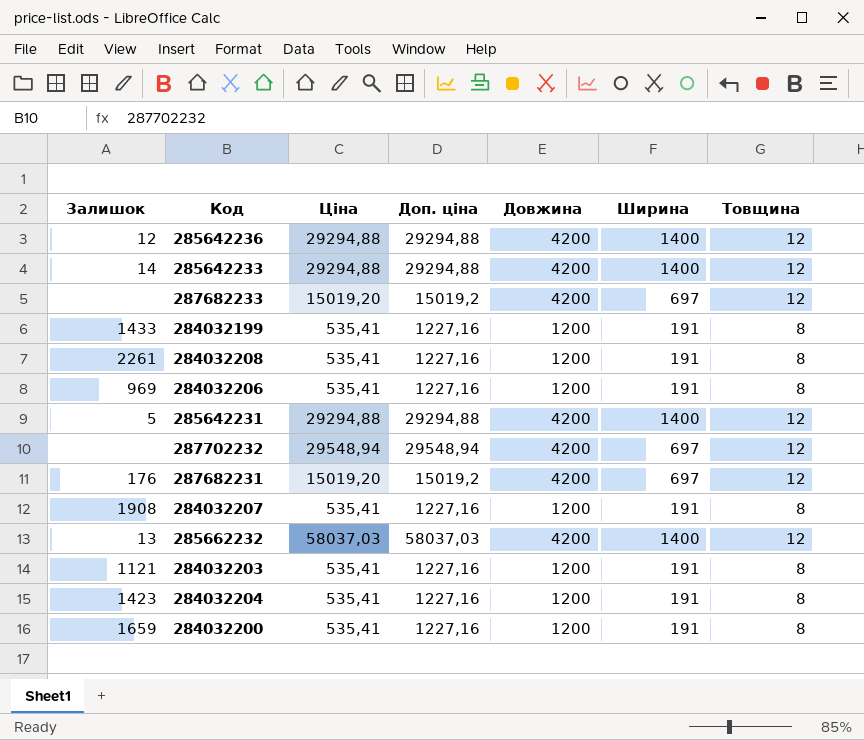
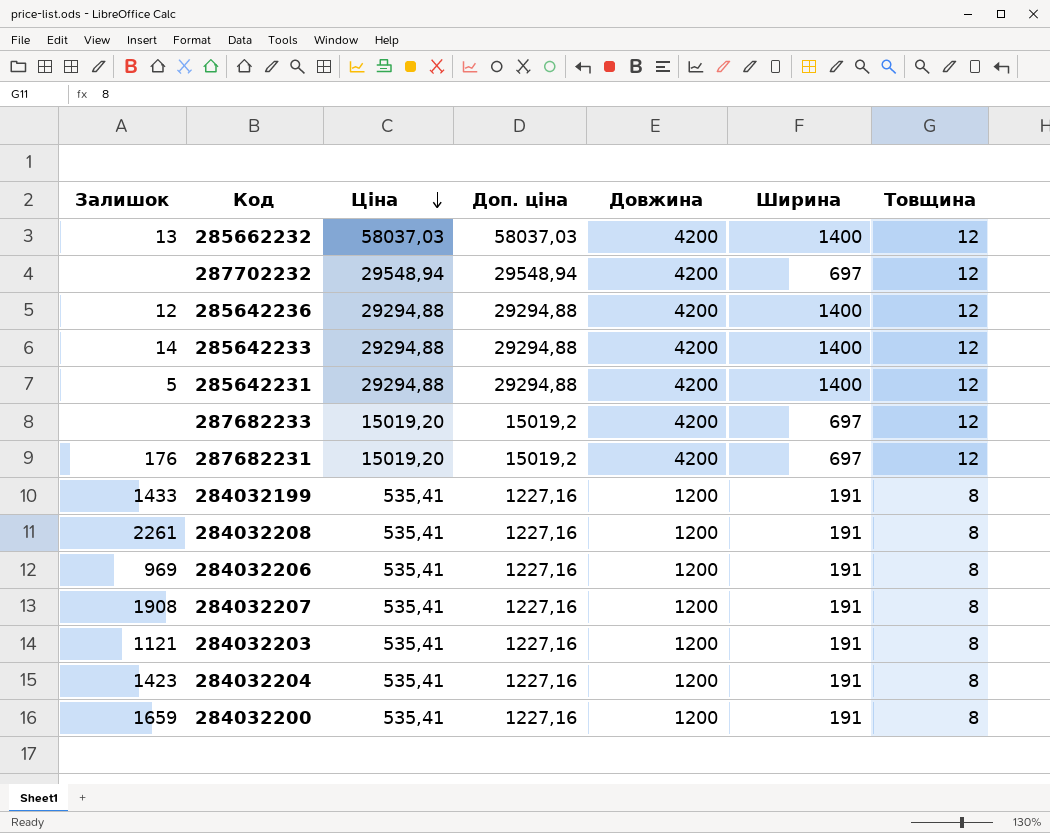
row order: none -> Ціна descending

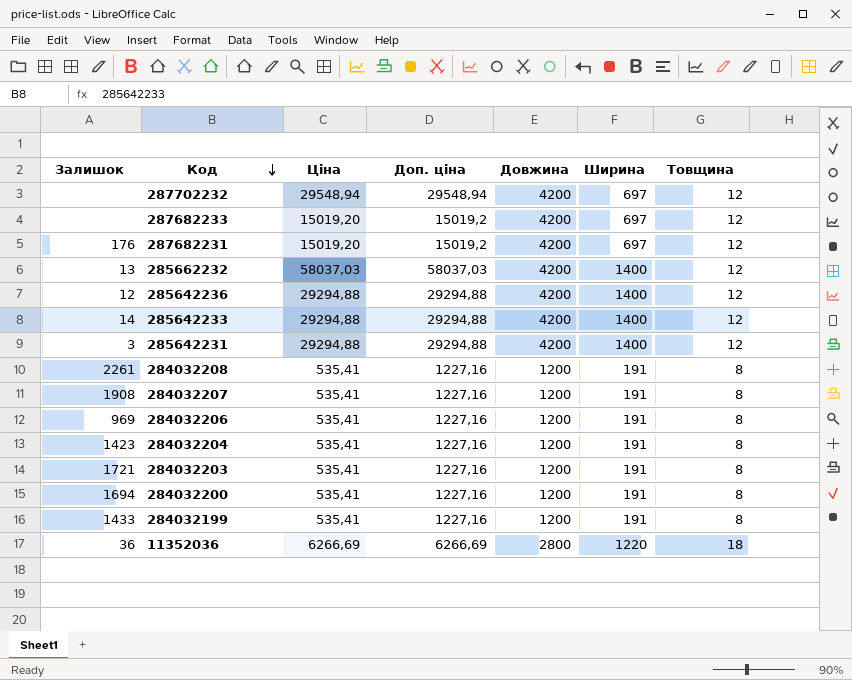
row order: Ціна descending -> Код descending
285642231 | Залишок: 5 -> 3
284032203 | Залишок: 1121 -> 1721
284032200 | Залишок: 1659 -> 1694
row 11352036: none -> 36 | 6266,69 | 6266,69 | 2800 | 1220 | 18

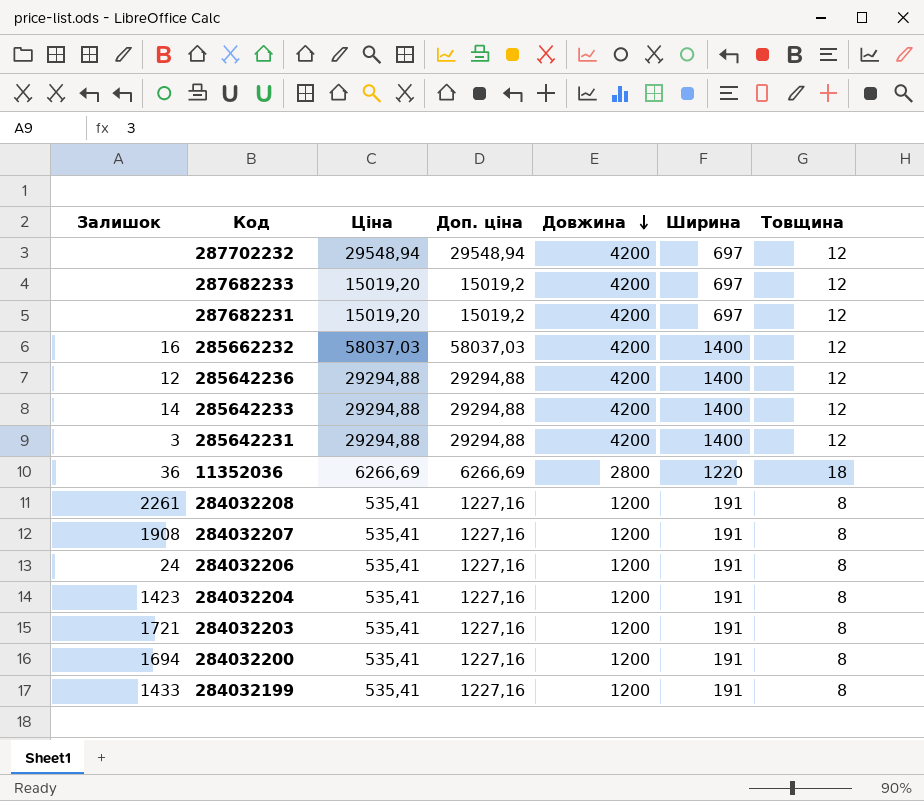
row order: Код descending -> Довжина descending
287682231 | Залишок: 176 -> none
285662232 | Залишок: 13 -> 16
284032206 | Залишок: 969 -> 24

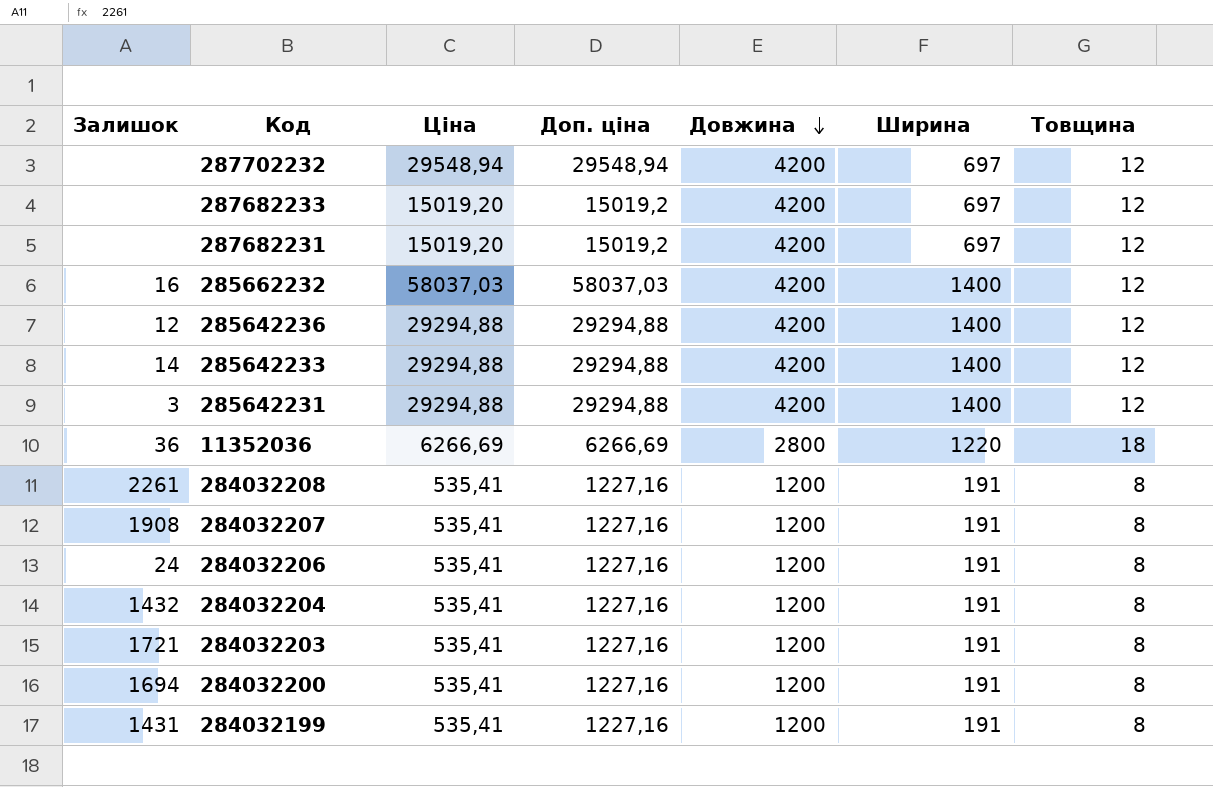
284032204 | Залишок: 1423 -> 1432
284032199 | Залишок: 1433 -> 1431

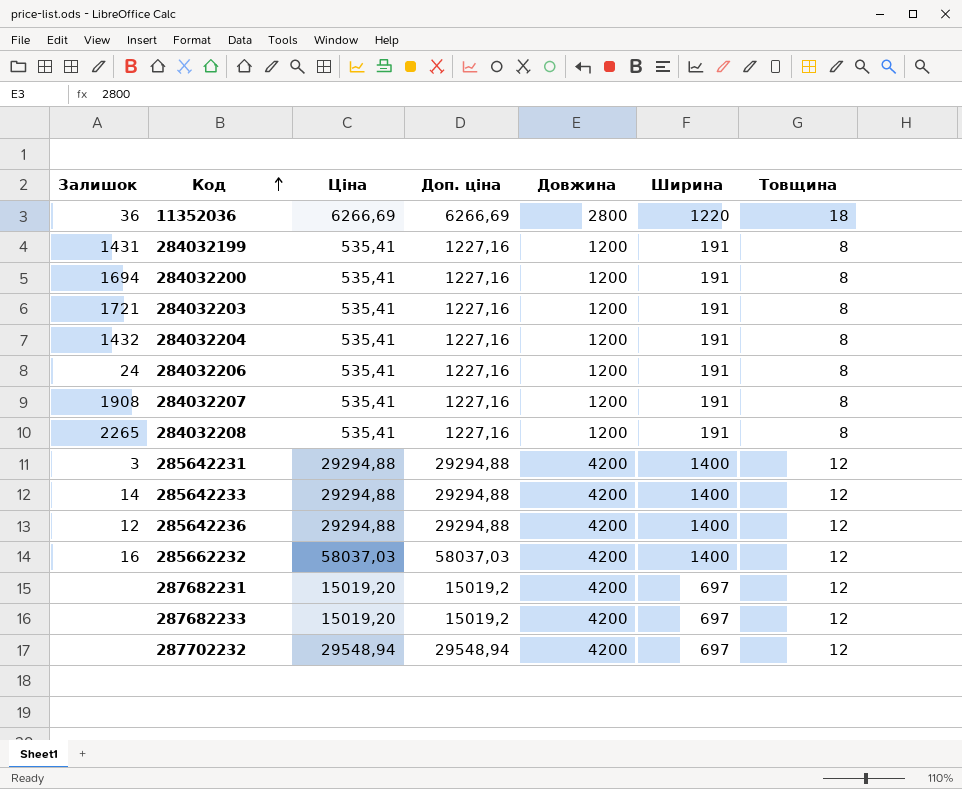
row order: Довжина descending -> Код ascending
284032208 | Залишок: 2261 -> 2265

